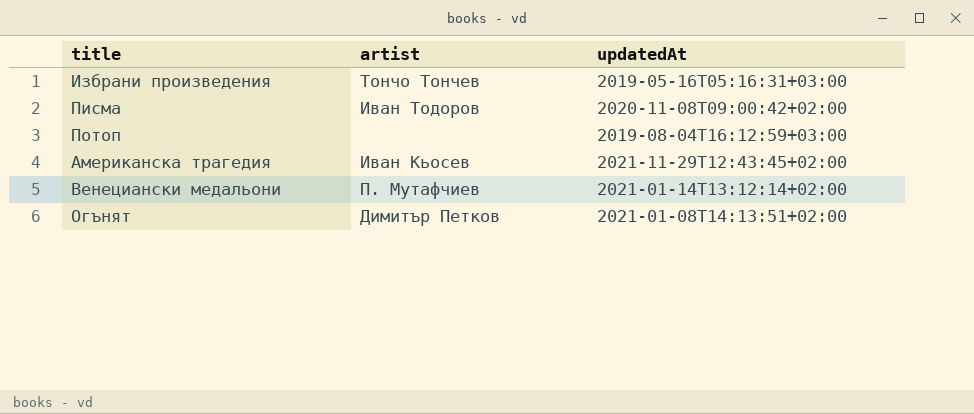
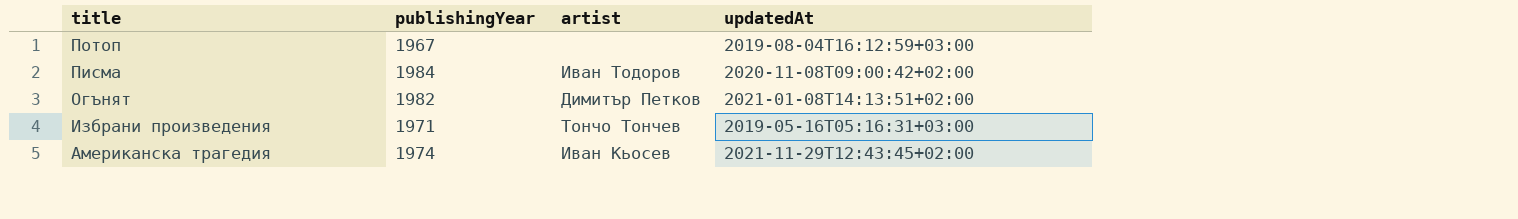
row order: none -> title descending
column publishingYear | position: none -> 2
row Венециански медальони: П. Мутафчиев | 2021-01-14T13:12:14+02:00 -> none

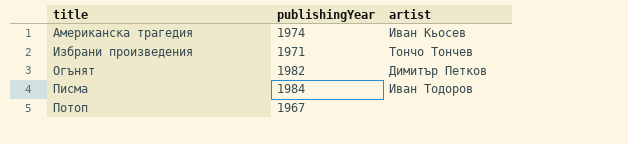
row order: title descending -> title ascending
column updatedAt | position: 4 -> none

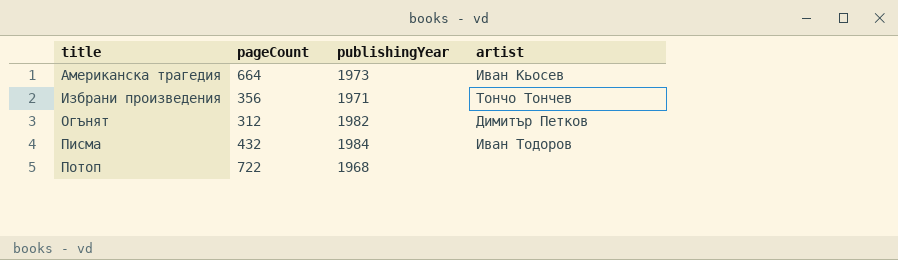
column pageCount | position: none -> 2
Американска трагедия | publishingYear: 1974 -> 1973
Потоп | publishingYear: 1967 -> 1968

